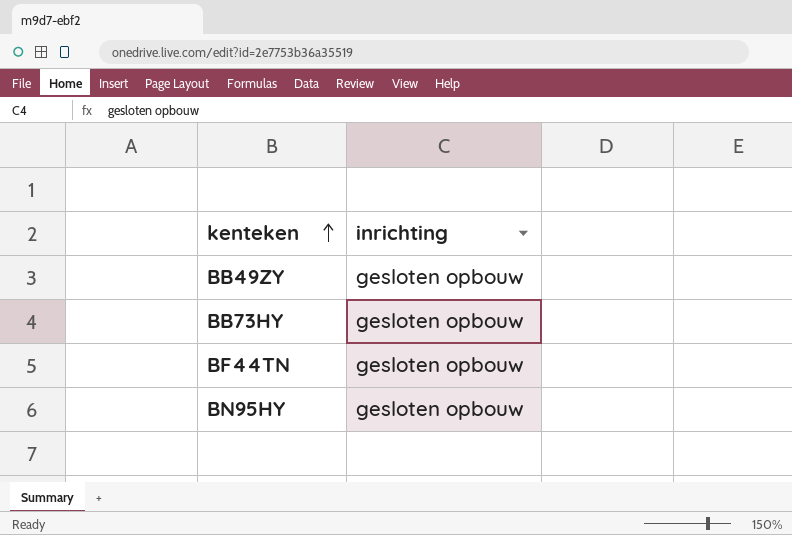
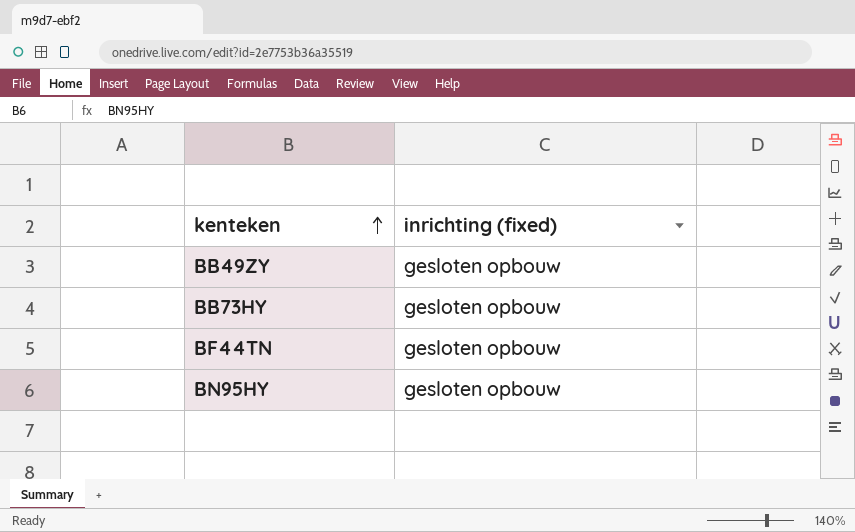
column name: inrichting -> inrichting (fixed)

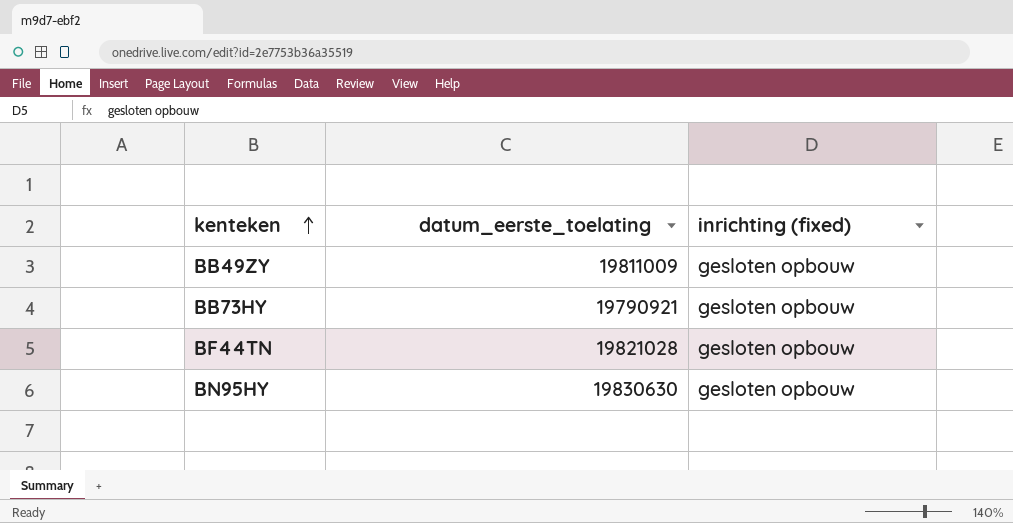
column datum_eerste_toelating | position: none -> 2

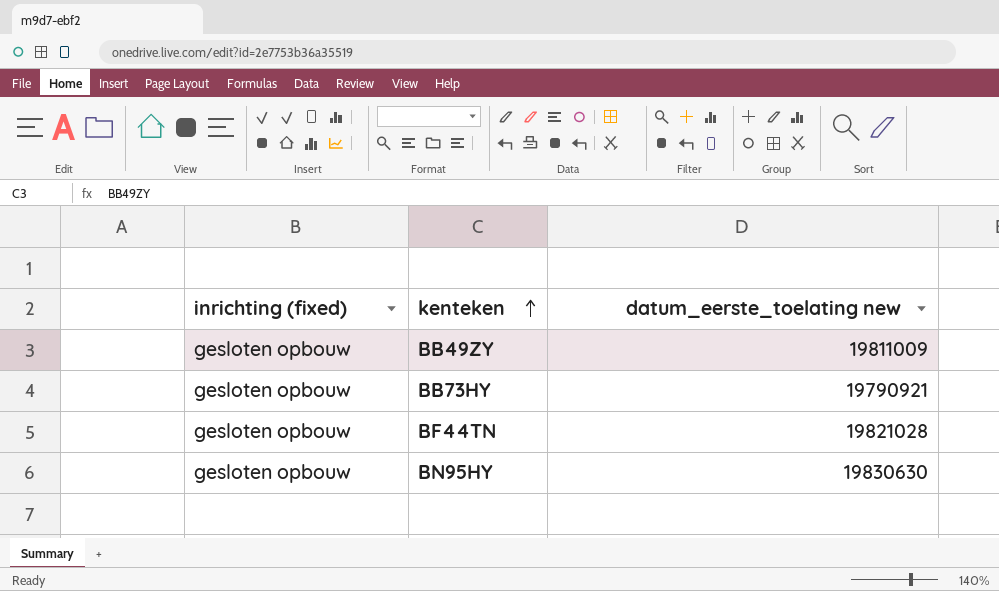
column inrichting (fixed) | position: 3 -> 1
column name: datum_eerste_toelating -> datum_eerste_toelating new

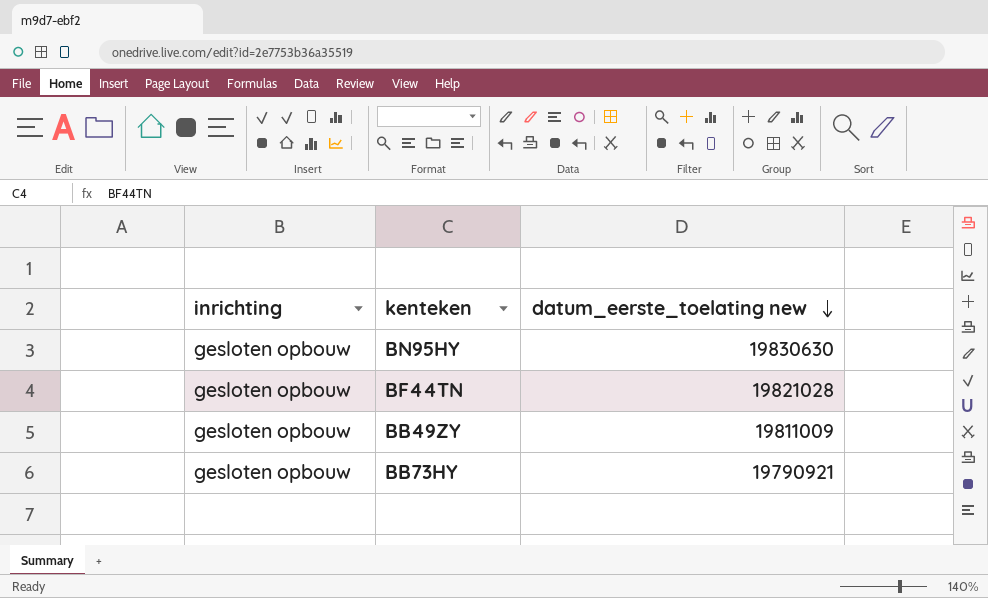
row order: kenteken ascending -> datum_eerste_toelating new descending
column name: inrichting (fixed) -> inrichting

